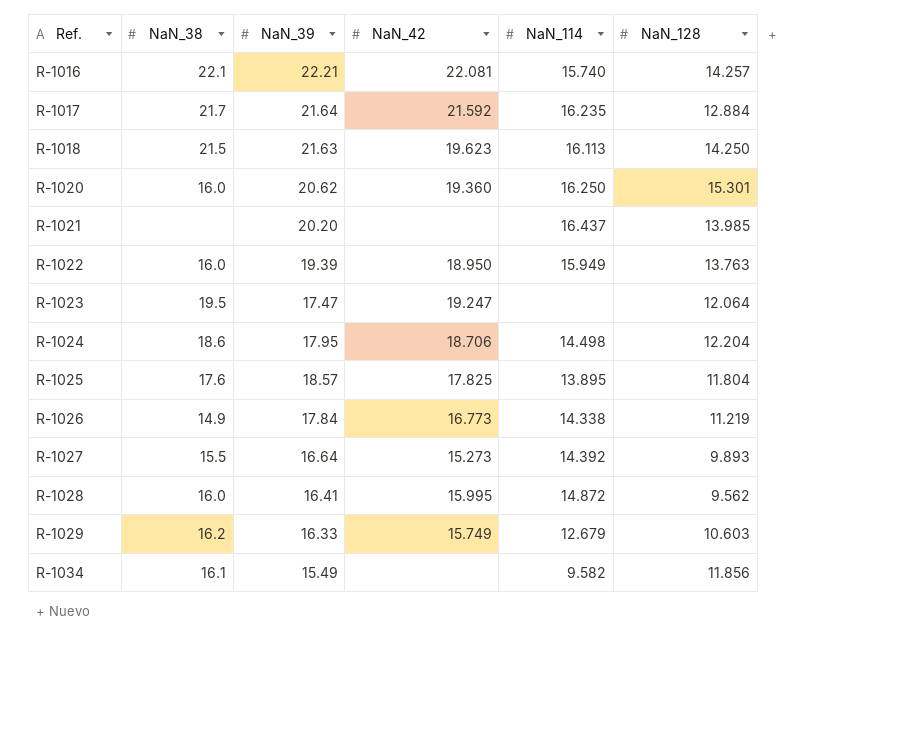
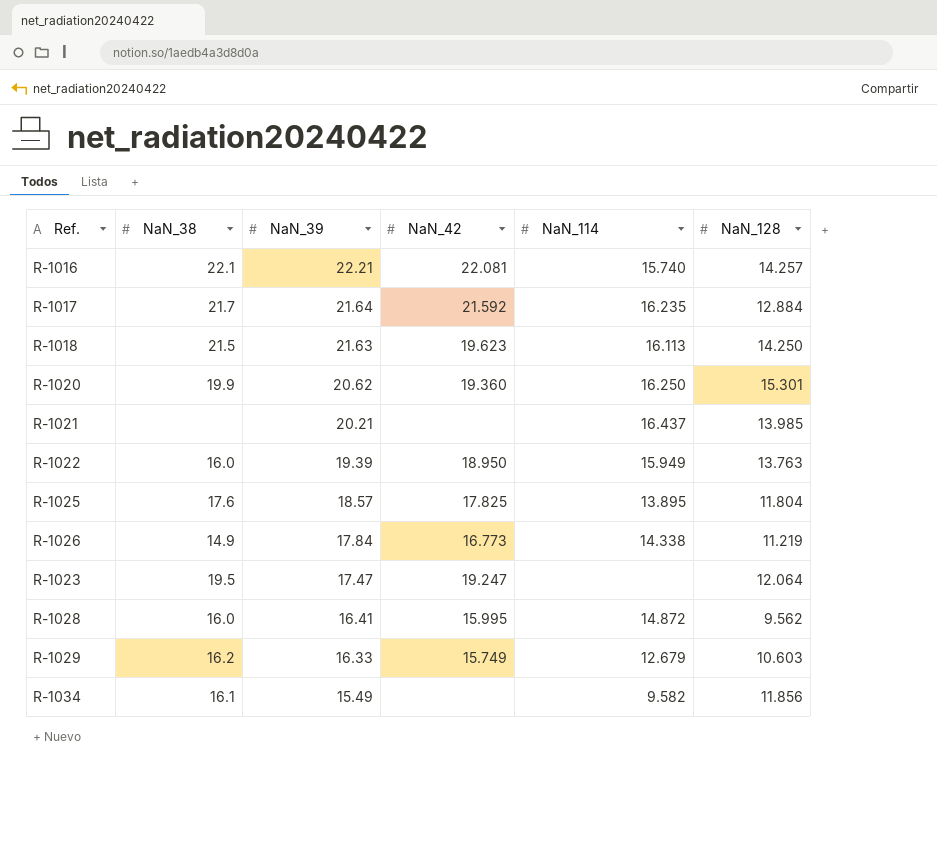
row order: Ref. ascending -> NaN_39 descending
row R-1024: 18.6 | 17.95 | 18.706 | 14.498 | 12.204 -> none
row R-1027: 15.5 | 16.64 | 15.273 | 14.392 | 9.893 -> none
R-1020 | NaN_38: 16.0 -> 19.9
R-1021 | NaN_39: 20.20 -> 20.21

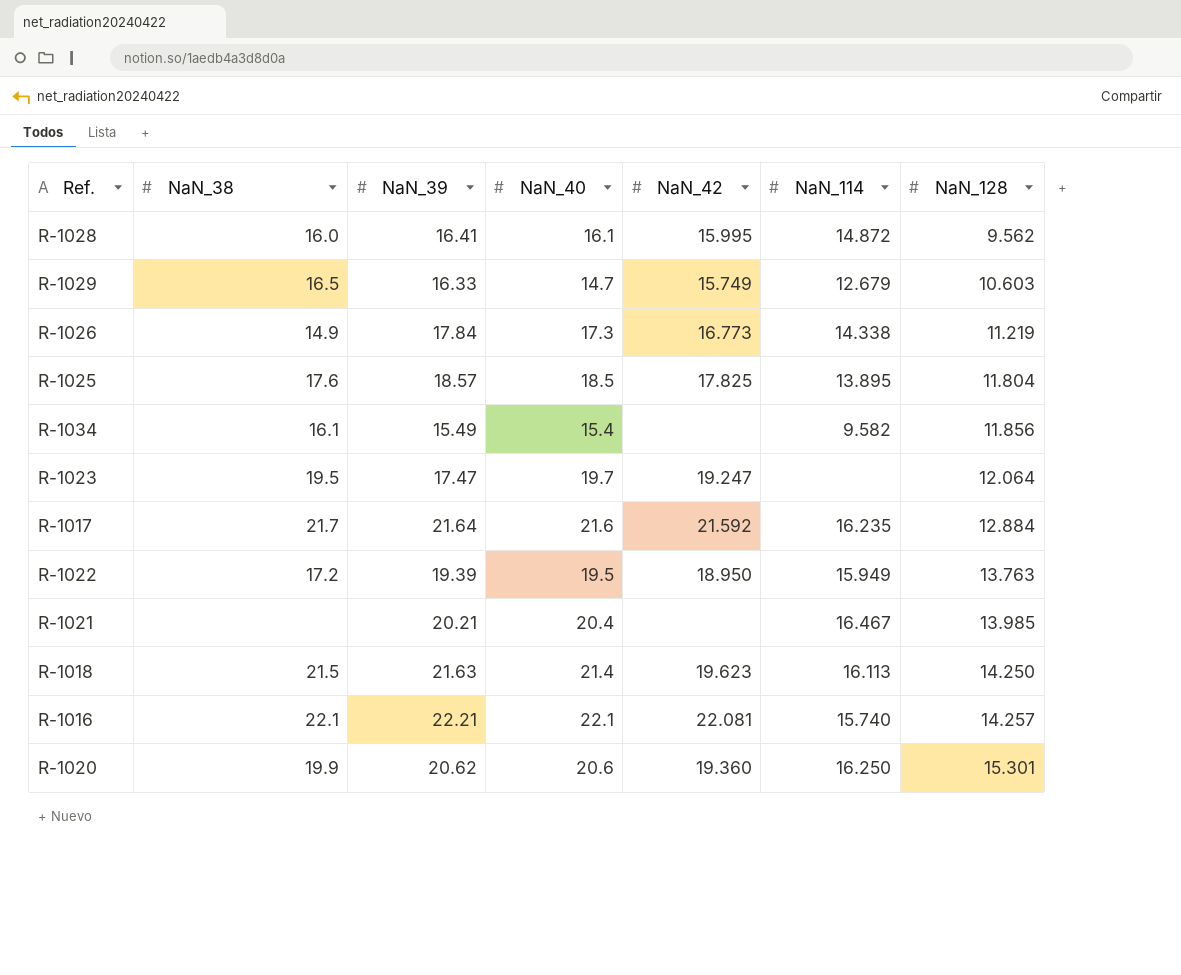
row order: NaN_39 descending -> NaN_128 ascending
column NaN_40 | position: none -> 4
R-1029 | NaN_38: 16.2 -> 16.5
R-1022 | NaN_38: 16.0 -> 17.2
R-1021 | NaN_114: 16.437 -> 16.467

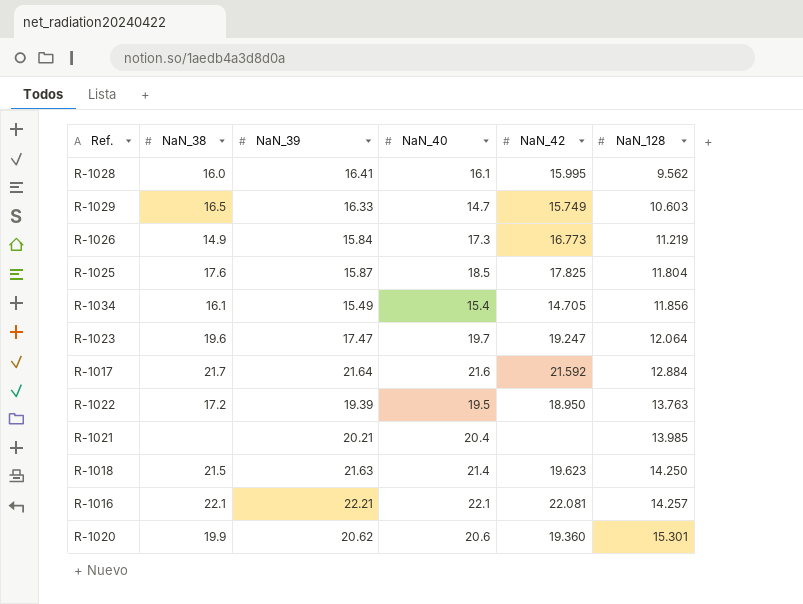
column NaN_114 | position: 6 -> none
R-1026 | NaN_39: 17.84 -> 15.84
R-1025 | NaN_39: 18.57 -> 15.87
R-1034 | NaN_42: none -> 14.705
R-1023 | NaN_38: 19.5 -> 19.6

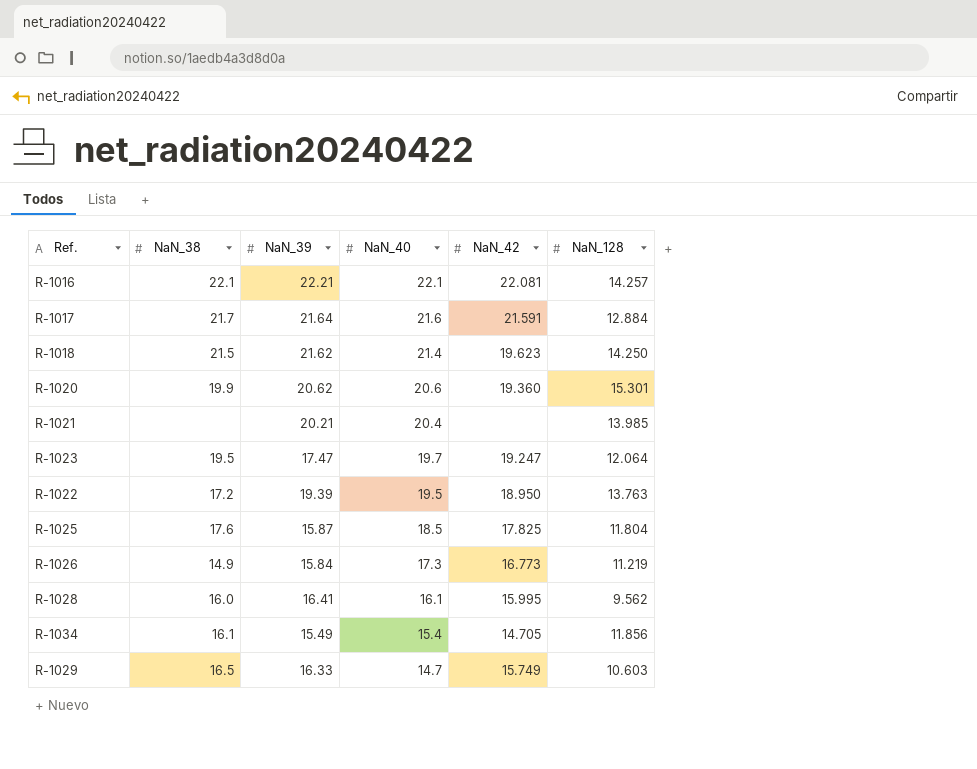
row order: NaN_128 ascending -> NaN_40 descending
R-1017 | NaN_42: 21.592 -> 21.591
R-1018 | NaN_39: 21.63 -> 21.62
R-1023 | NaN_38: 19.6 -> 19.5

